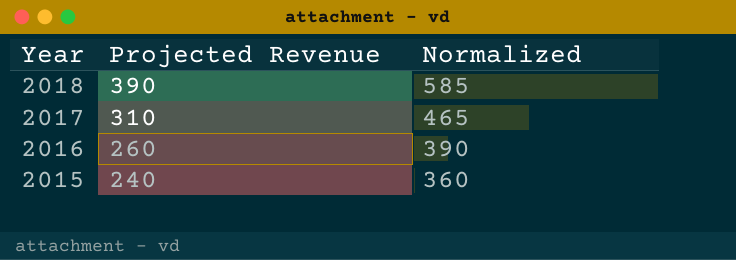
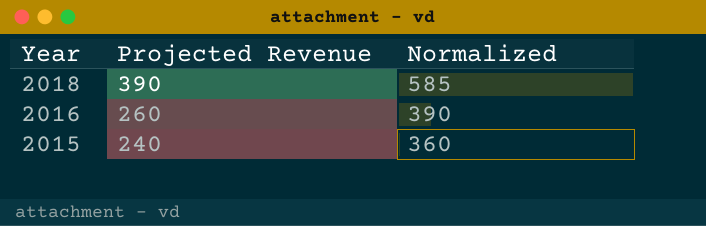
row 2017: 310 | 465 -> none

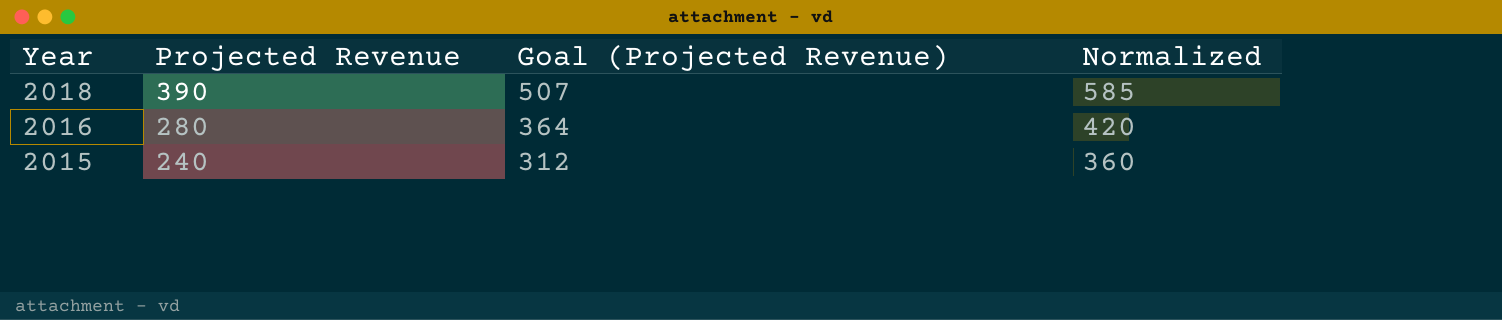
column Goal (Projected Revenue) | formula: none -> [Projected Revenue] * 1.3
2016 | Projected Revenue: 260 -> 280
2016 | Normalized: 390 -> 420

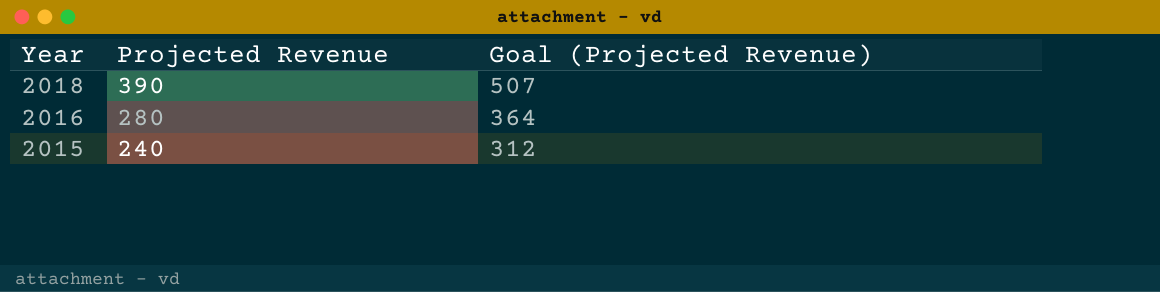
column Normalized | formula: [Projected Revenue] * 1.5 -> none

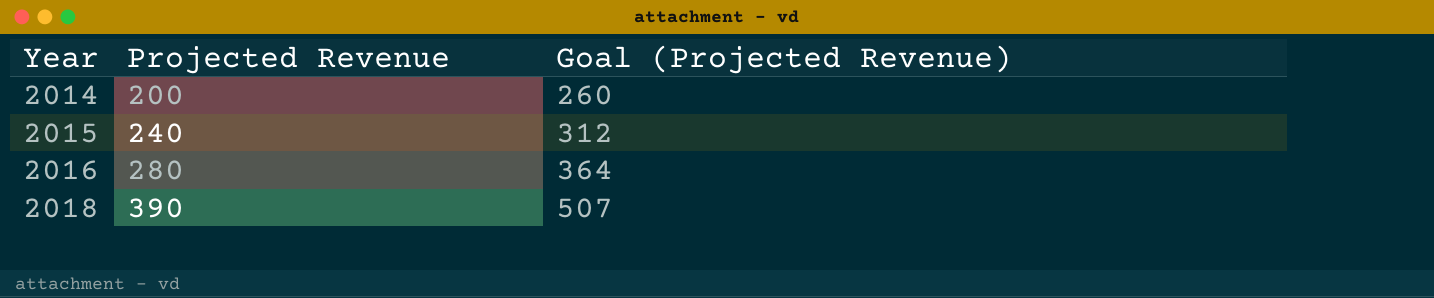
row order: Year descending -> Year ascending
row 2014: none -> 200 | 260

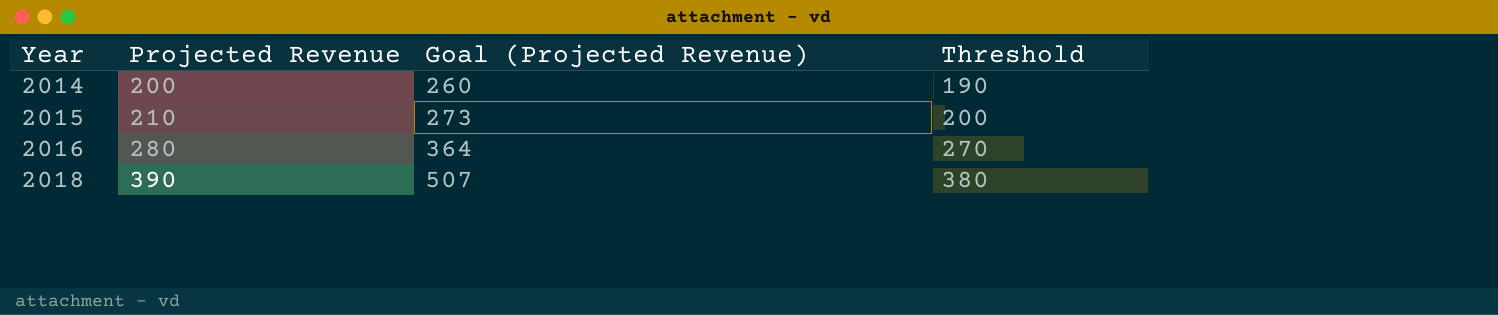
column Threshold | formula: none -> [Projected Revenue] - 10
2015 | Projected Revenue: 240 -> 210
2015 | Goal (Projected Revenue): 312 -> 273

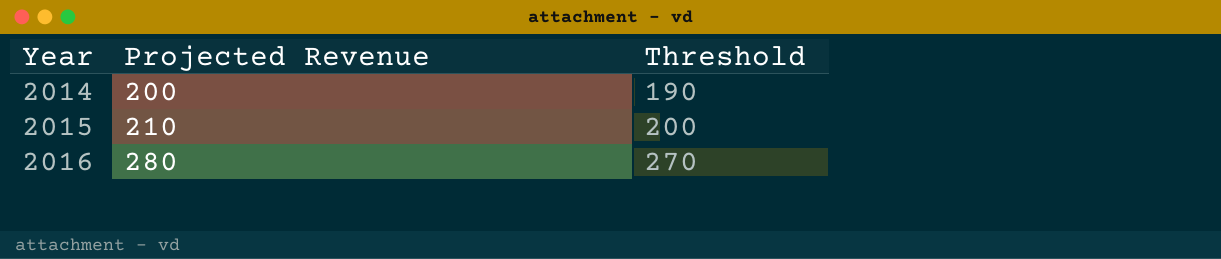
column Goal (Projected Revenue) | formula: [Projected Revenue] * 1.3 -> none
row 2018: 390 | 507 | 380 -> none

